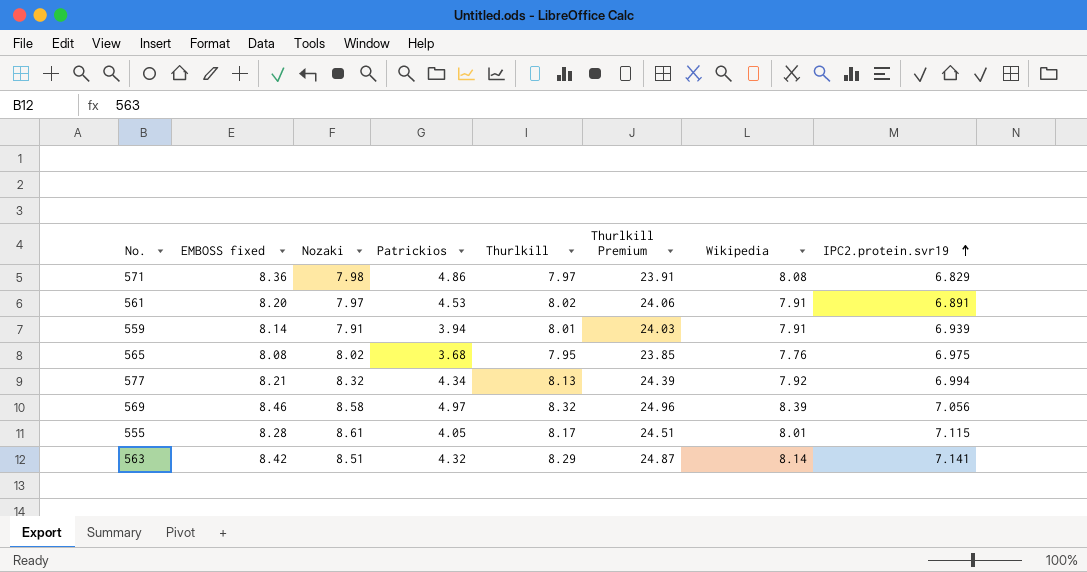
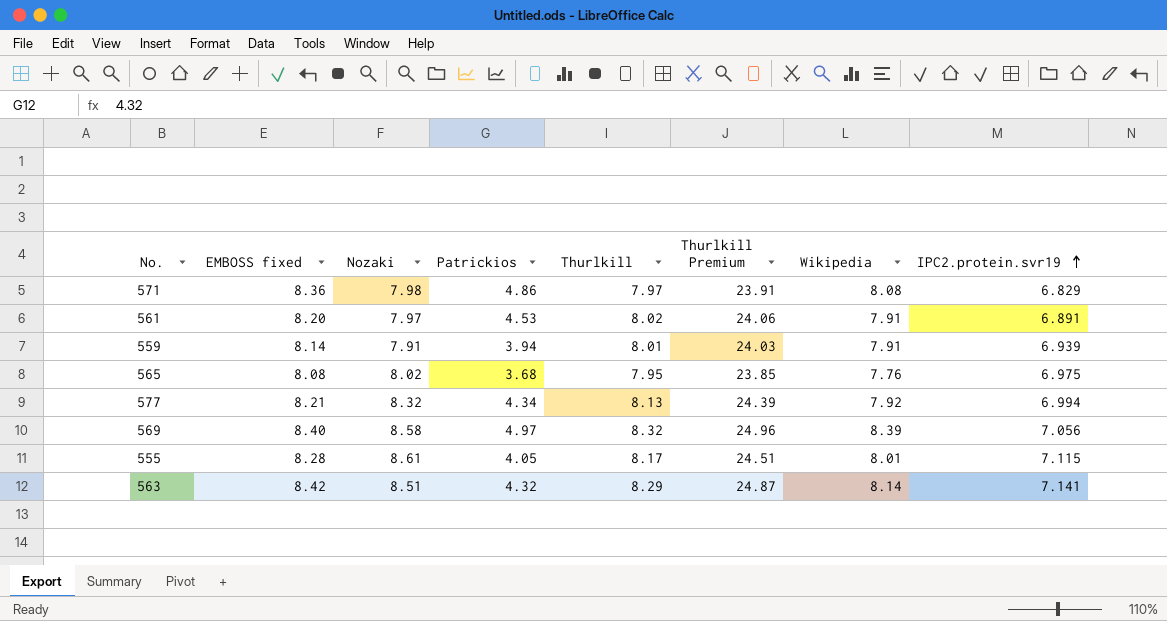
569 | EMBOSS fixed: 8.46 -> 8.40

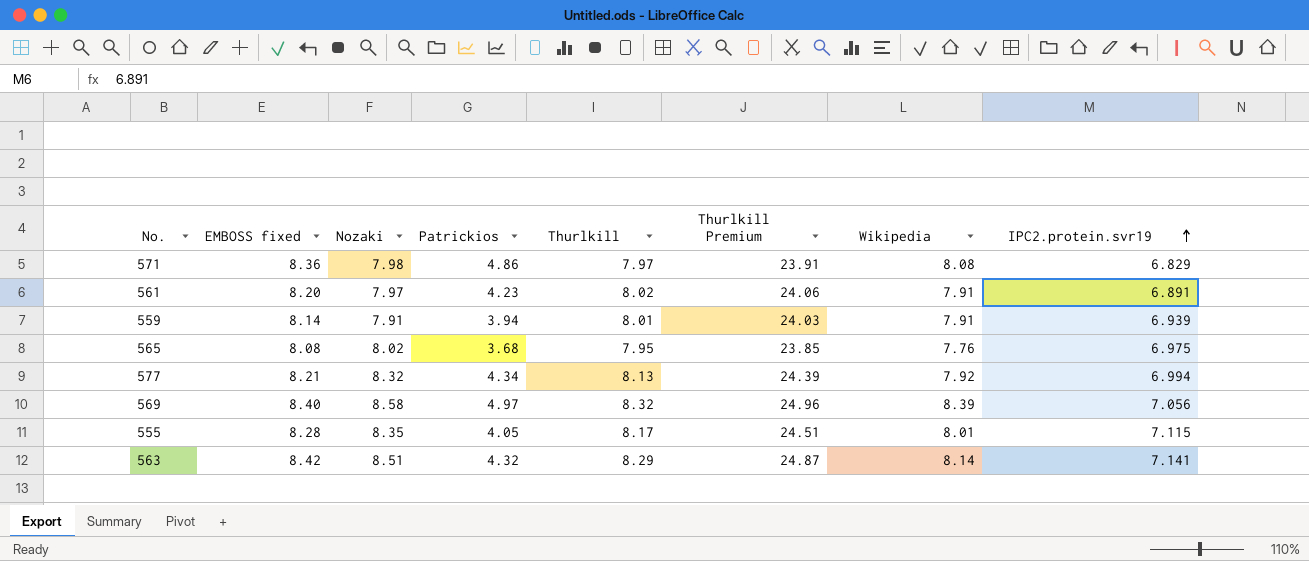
561 | Patrickios: 4.53 -> 4.23
555 | Nozaki: 8.61 -> 8.35

